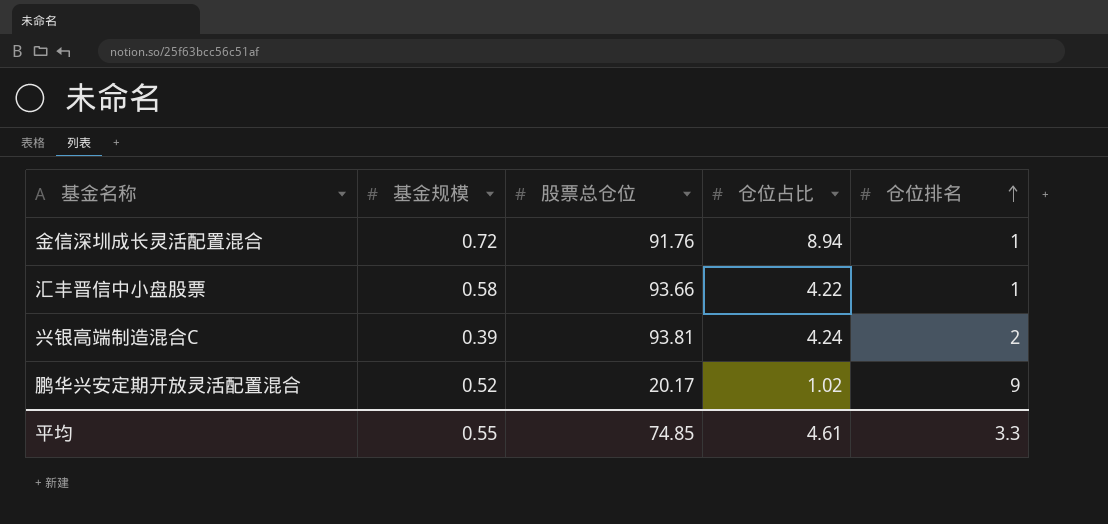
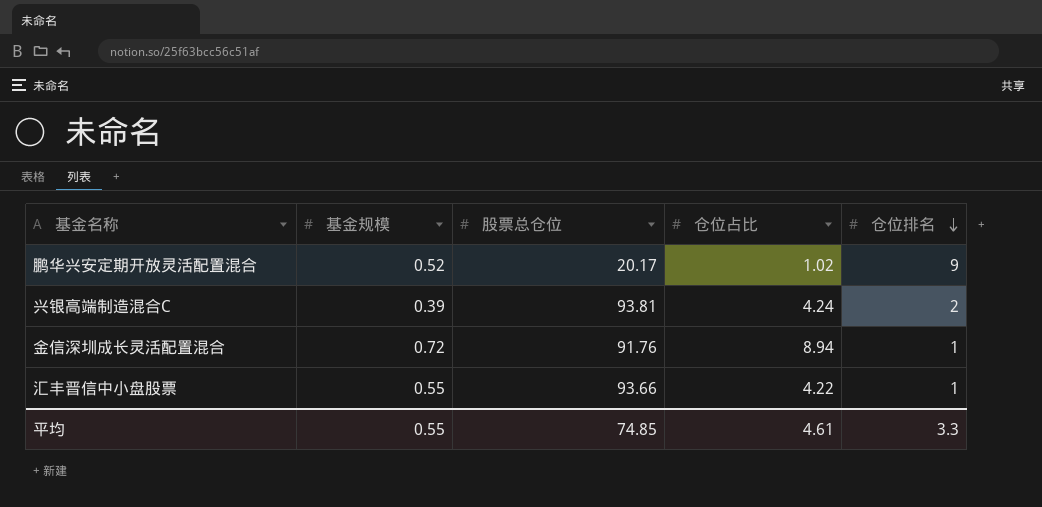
row order: 仓位排名 ascending -> 仓位排名 descending
汇丰晋信中小盘股票 | 基金规模: 0.58 -> 0.55

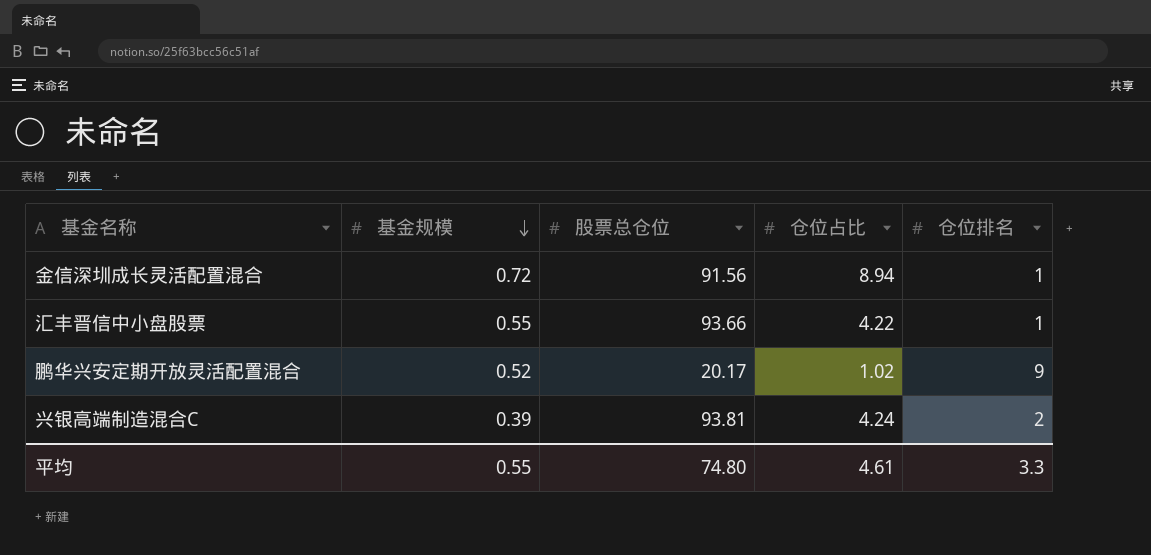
row order: 仓位排名 descending -> 基金规模 descending
金信深圳成长灵活配置混合 | 股票总仓位: 91.76 -> 91.56
平均 | 股票总仓位: 74.85 -> 74.80

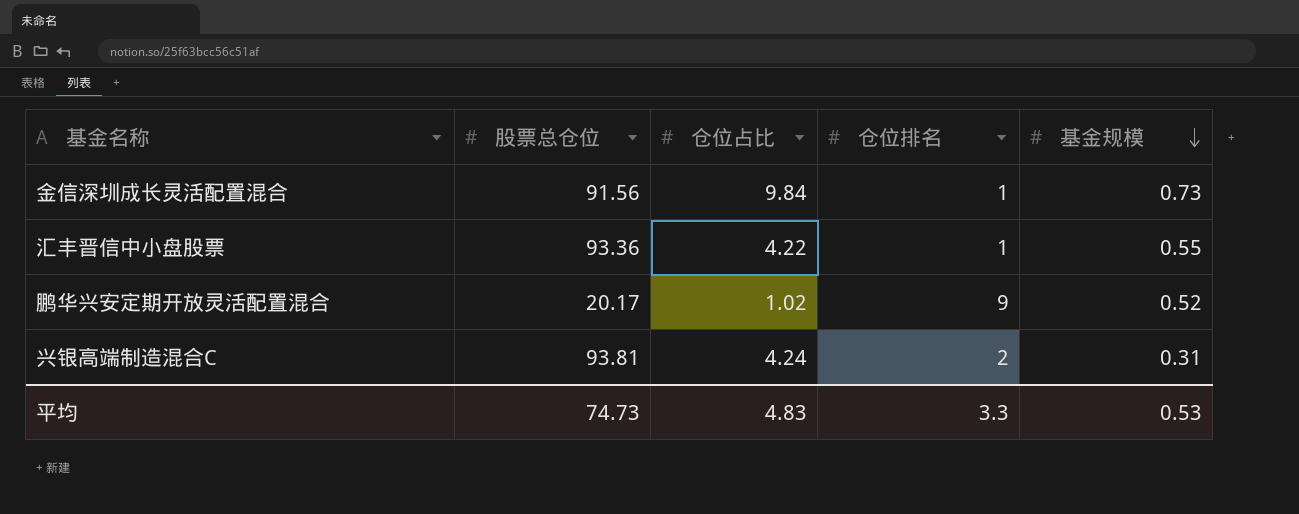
column 基金规模 | position: 2 -> 5
金信深圳成长灵活配置混合 | 仓位占比: 8.94 -> 9.84
金信深圳成长灵活配置混合 | 基金规模: 0.72 -> 0.73
汇丰晋信中小盘股票 | 股票总仓位: 93.66 -> 93.36
兴银高端制造混合C | 基金规模: 0.39 -> 0.31
平均 | 股票总仓位: 74.80 -> 74.73
平均 | 仓位占比: 4.61 -> 4.83
平均 | 基金规模: 0.55 -> 0.53

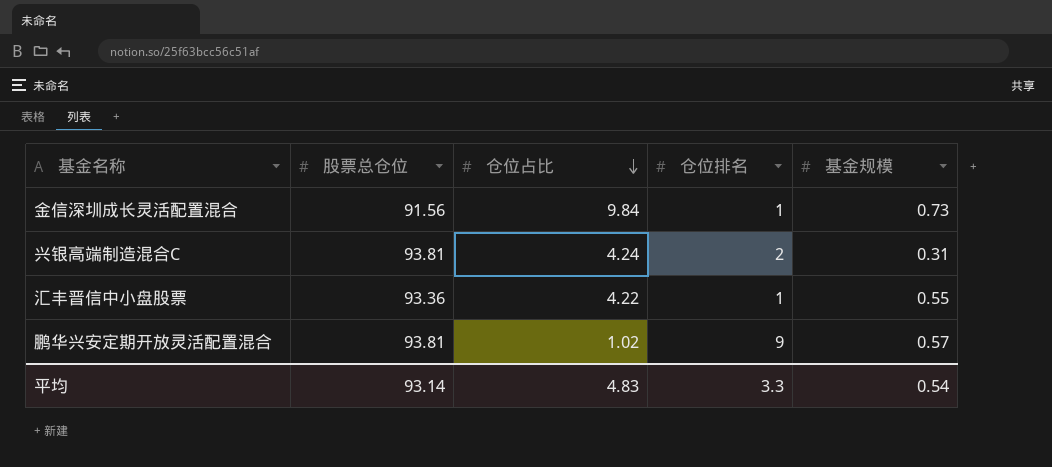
row order: 基金规模 descending -> 仓位占比 descending
鹏华兴安定期开放灵活配置混合 | 股票总仓位: 20.17 -> 93.81
鹏华兴安定期开放灵活配置混合 | 基金规模: 0.52 -> 0.57
平均 | 股票总仓位: 74.73 -> 93.14
平均 | 基金规模: 0.53 -> 0.54

